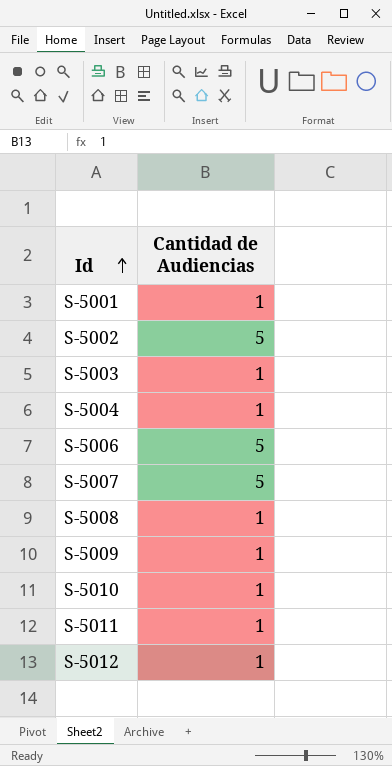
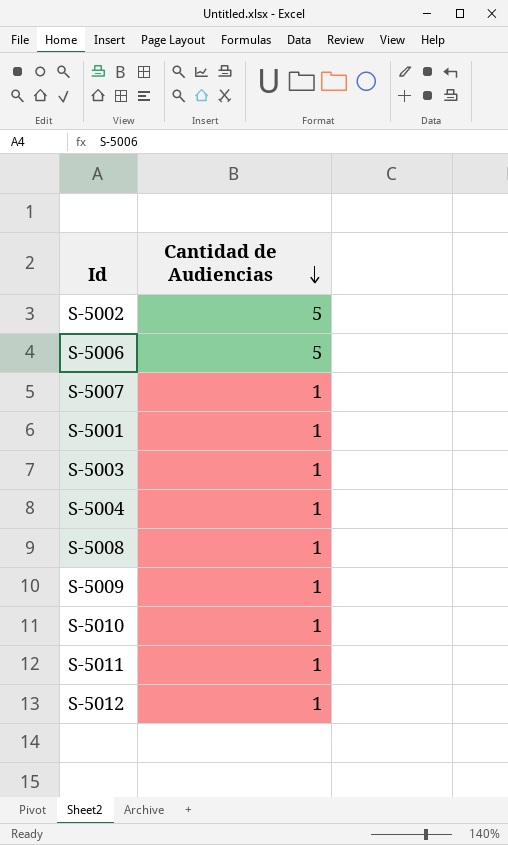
row order: Id ascending -> Cantidad de Audiencias descending
S-5007 | Cantidad de Audiencias: 5 -> 1

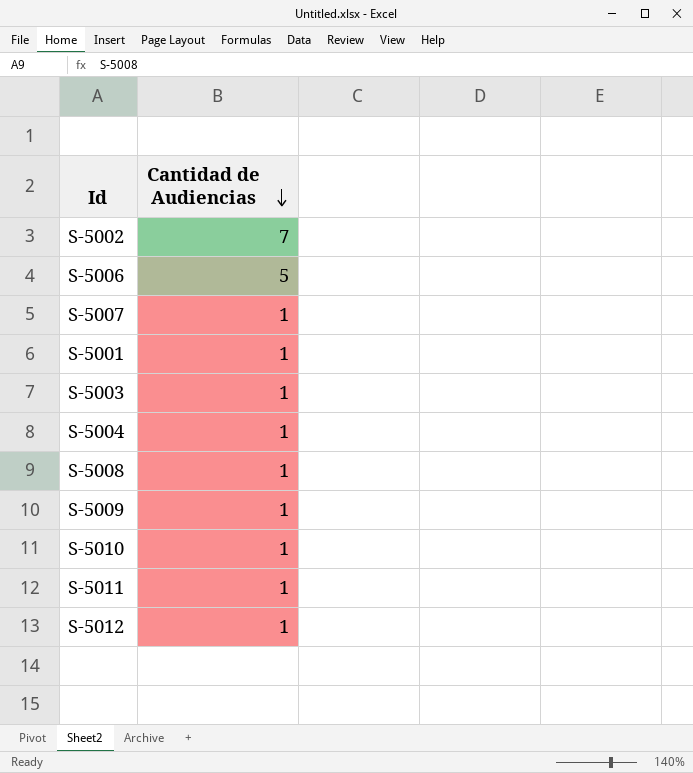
S-5002 | Cantidad de Audiencias: 5 -> 7

